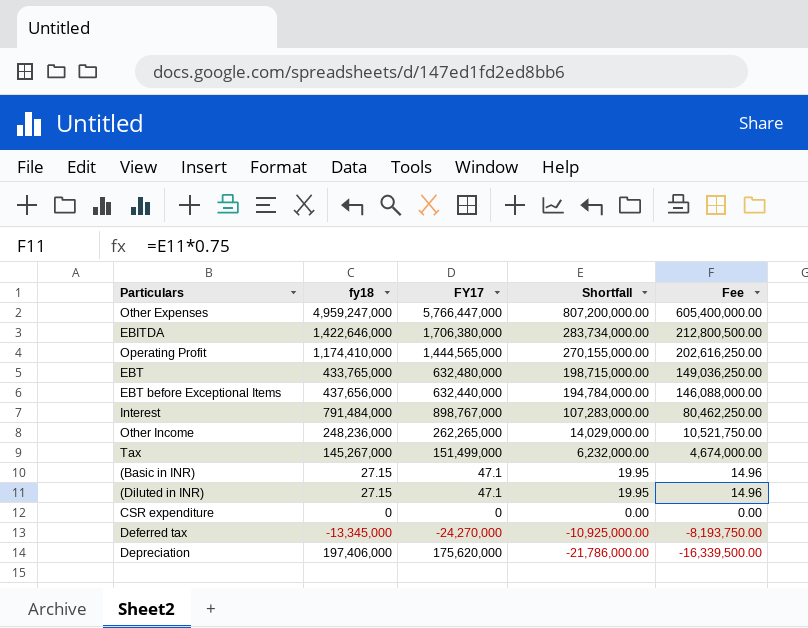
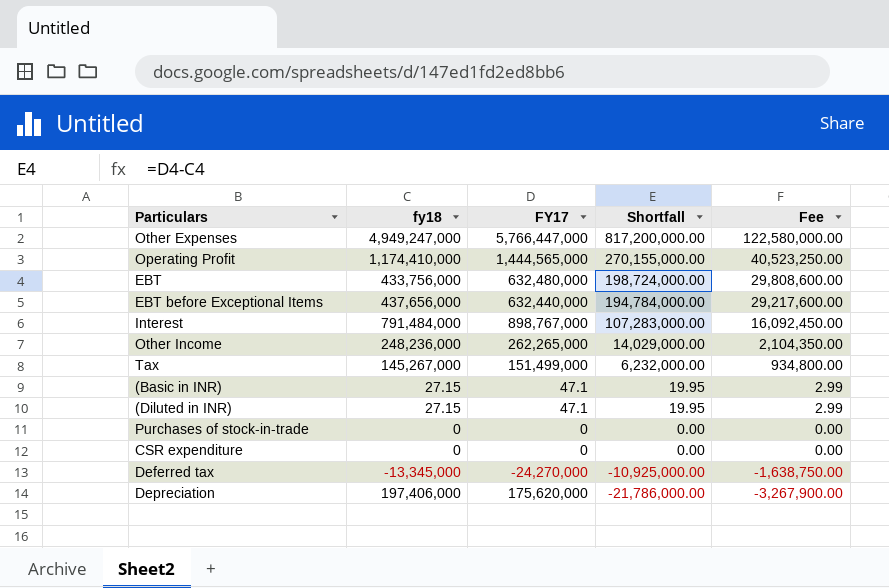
column Fee | formula: [Shortfall] * 0.75 -> [Shortfall] * 0.15
row EBITDA: 1,422,646,000 | 1,706,380,000 | 283,734,000.00 | 212,800,500.00 -> none
Other Expenses | fy18: 4,959,247,000 -> 4,949,247,000
Other Expenses | Shortfall: 807,200,000.00 -> 817,200,000.00
EBT | fy18: 433,765,000 -> 433,756,000
EBT | Shortfall: 198,715,000.00 -> 198,724,000.00
row Purchases of stock-in-trade: none -> 0 | 0 | 0.00 | 0.00

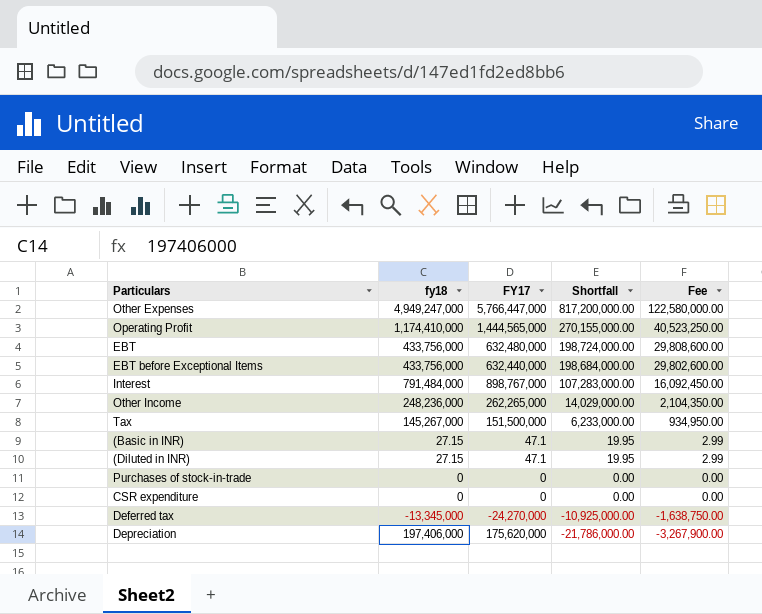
EBT before Exceptional Items | fy18: 437,656,000 -> 433,756,000
EBT before Exceptional Items | Shortfall: 194,784,000.00 -> 198,684,000.00
EBT before Exceptional Items | Fee: 29,217,600.00 -> 29,802,600.00
Tax | FY17: 151,499,000 -> 151,500,000
Tax | Shortfall: 6,232,000.00 -> 6,233,000.00
Tax | Fee: 934,800.00 -> 934,950.00

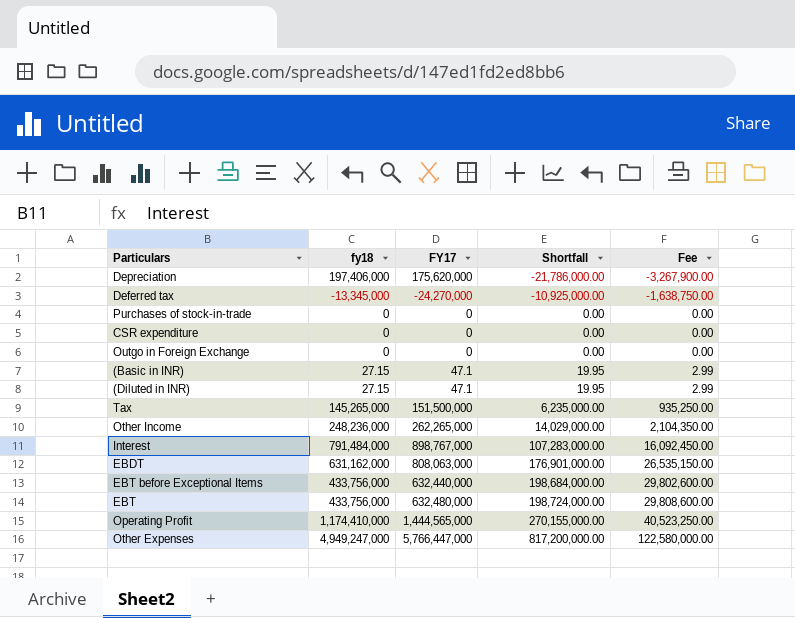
row order: Shortfall descending -> Shortfall ascending
row Outgo in Foreign Exchange: none -> 0 | 0 | 0.00 | 0.00
Tax | fy18: 145,267,000 -> 145,265,000
Tax | Shortfall: 6,233,000.00 -> 6,235,000.00
Tax | Fee: 934,950.00 -> 935,250.00
row EBDT: none -> 631,162,000 | 808,063,000 | 176,901,000.00 | 26,535,150.00

